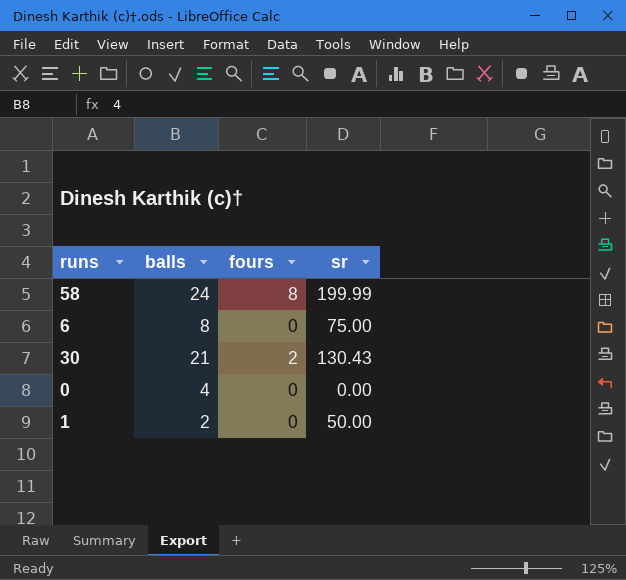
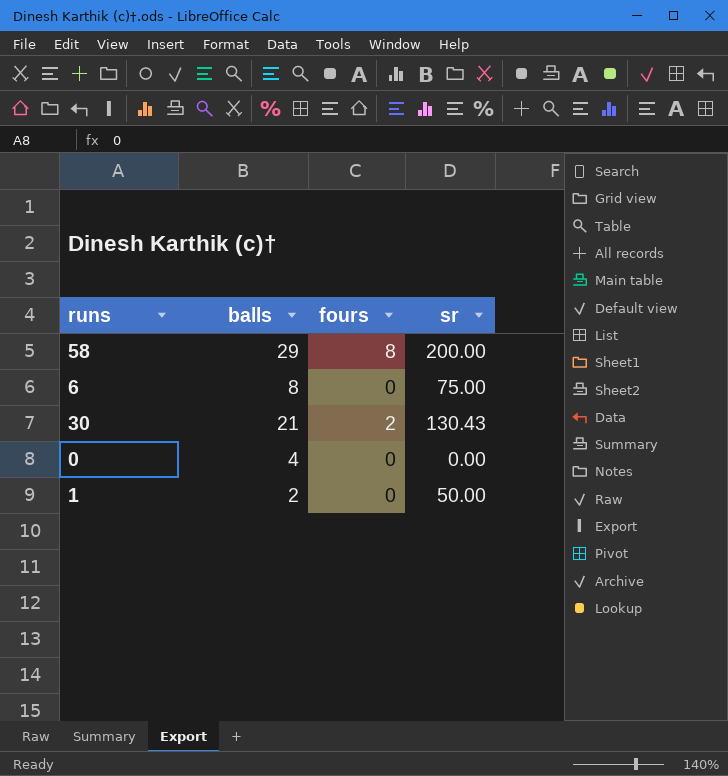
58 | balls: 24 -> 29
58 | sr: 199.99 -> 200.00

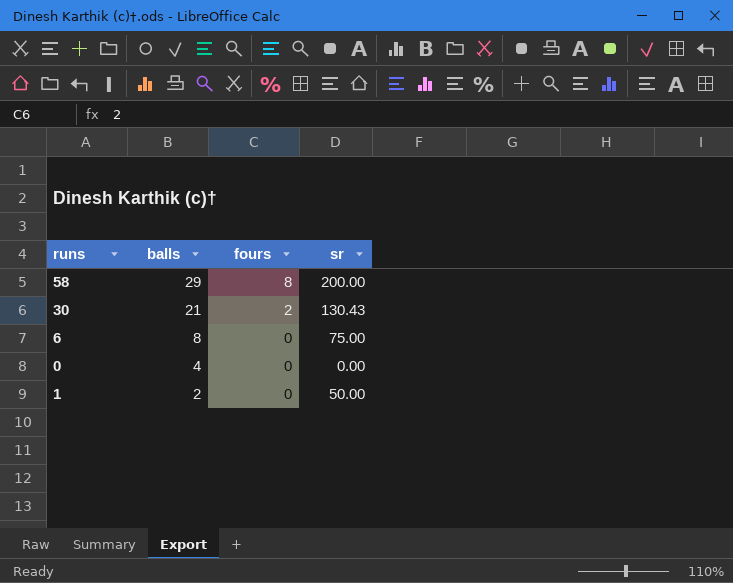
row order: none -> balls descending

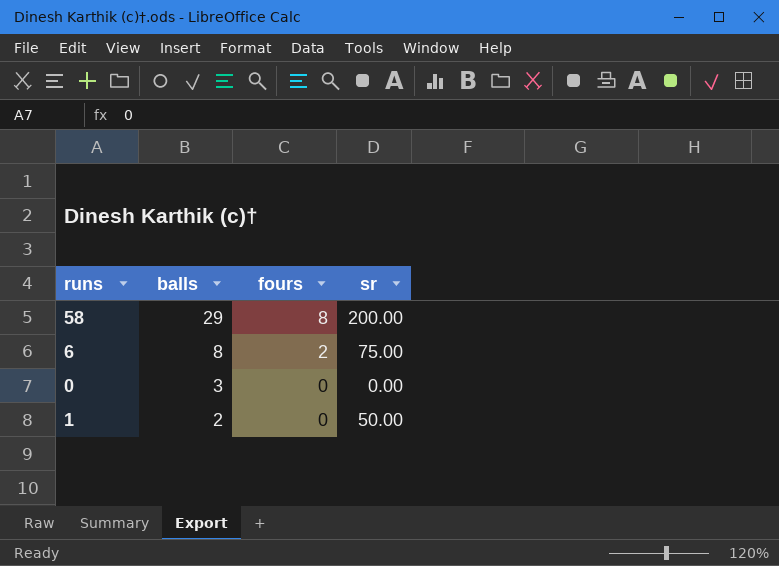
row 30: 21 | 2 | 130.43 -> none
6 | fours: 0 -> 2
0 | balls: 4 -> 3

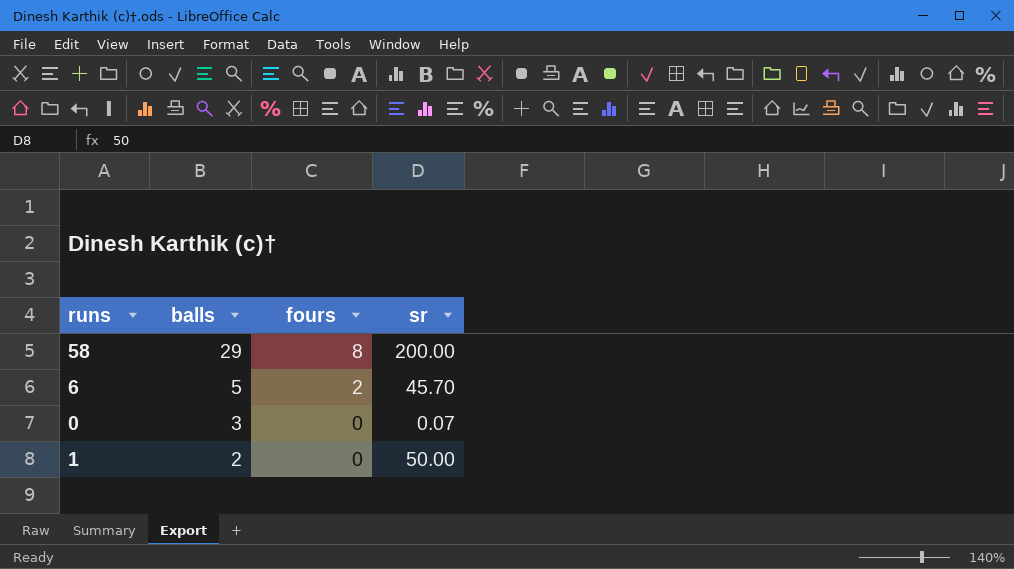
6 | balls: 8 -> 5
6 | sr: 75.00 -> 45.70
0 | sr: 0.00 -> 0.07

